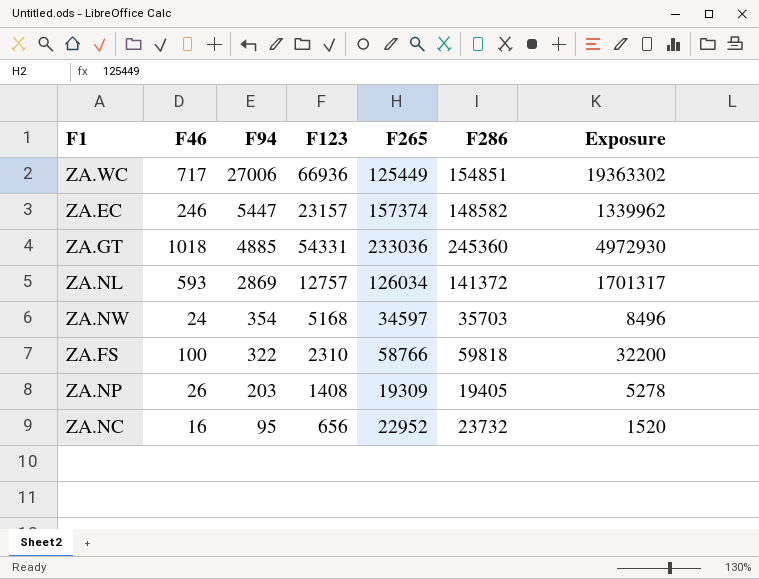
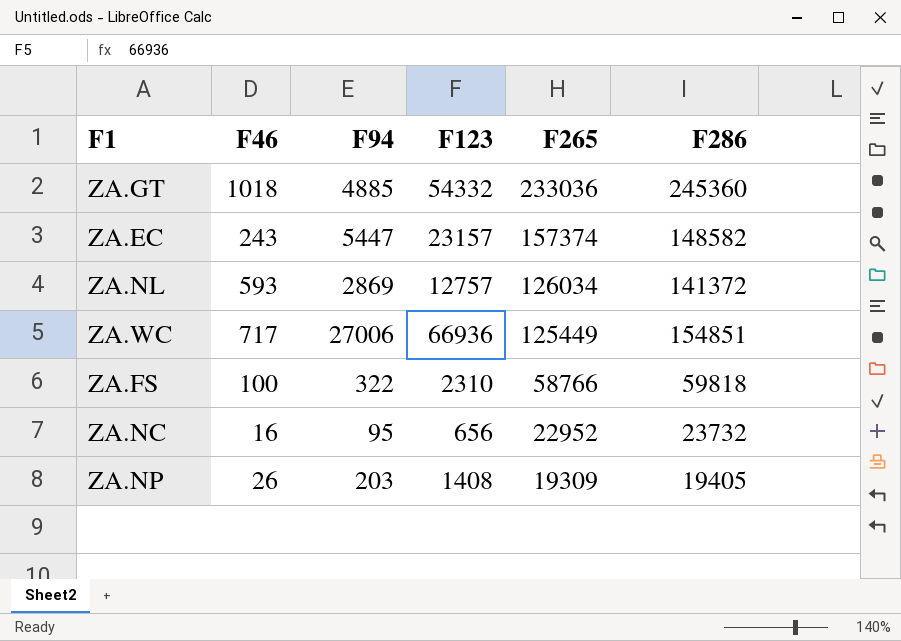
row order: F94 descending -> F265 descending
column Exposure | formula: [F46] * [F94] -> none
row ZA.NW: 24 | 354 | 5168 | 34597 | 35703 | 8496 -> none
ZA.GT | F123: 54331 -> 54332
ZA.EC | F46: 246 -> 243

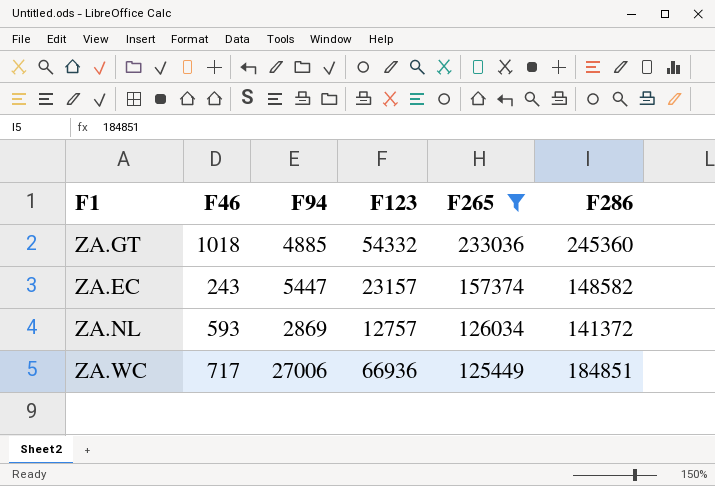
filter: none -> F265 >= 125449
ZA.WC | F286: 154851 -> 184851

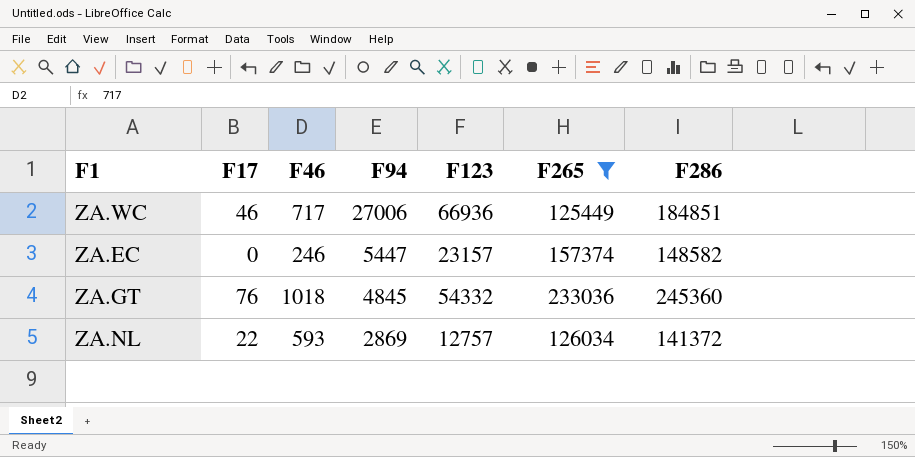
row order: F265 descending -> F94 descending
column F17 | position: none -> 2
ZA.EC | F46: 243 -> 246
ZA.GT | F94: 4885 -> 4845

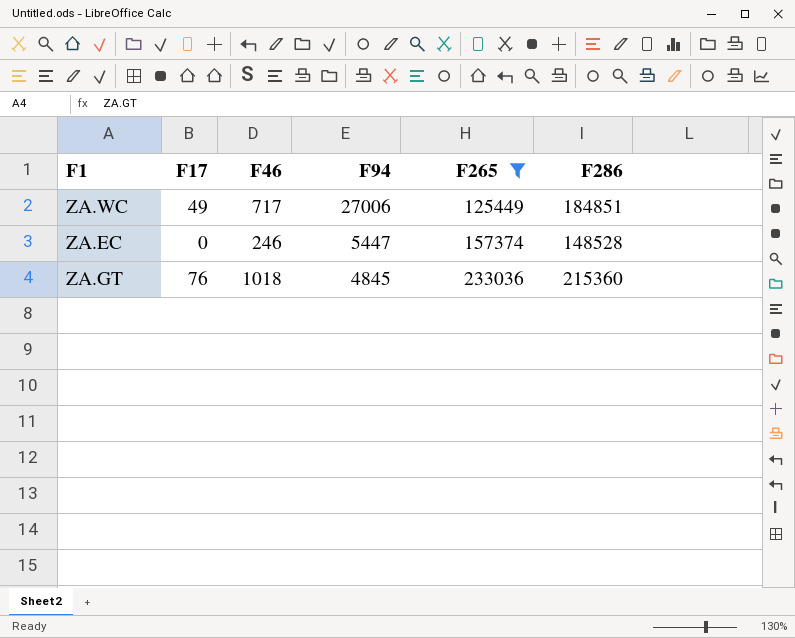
column F123 | position: 5 -> none
row ZA.NL: 22 | 593 | 2869 | 12757 | 126034 | 141372 -> none
ZA.WC | F17: 46 -> 49
ZA.EC | F286: 148582 -> 148528
ZA.GT | F286: 245360 -> 215360

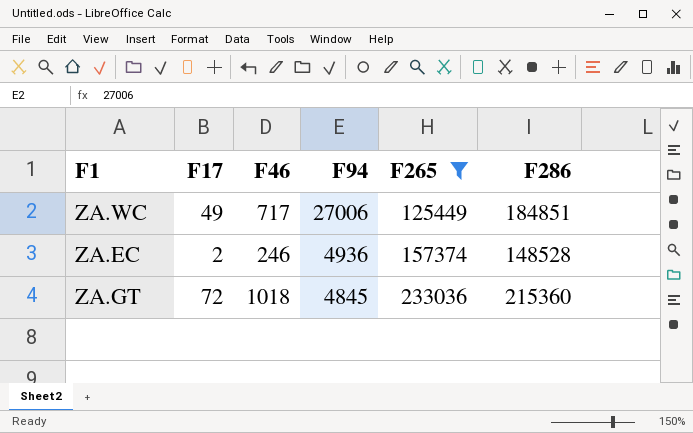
ZA.EC | F17: 0 -> 2
ZA.EC | F94: 5447 -> 4936
ZA.GT | F17: 76 -> 72

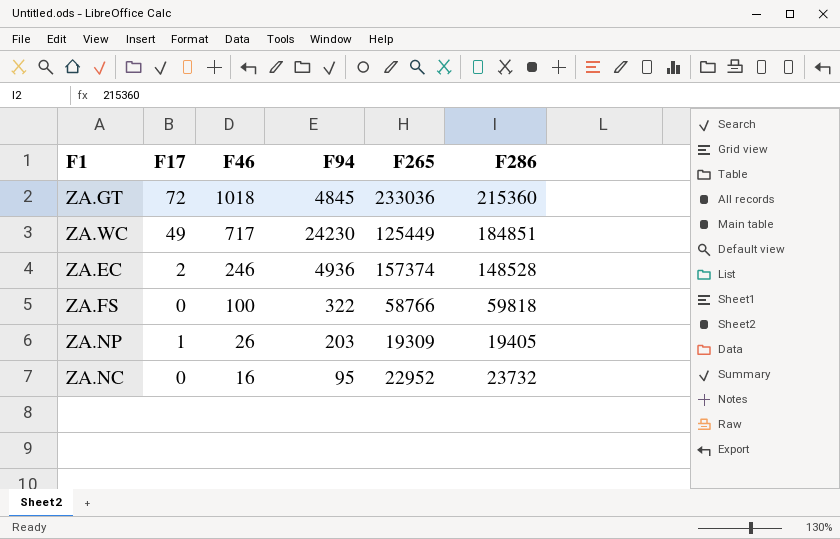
filter: F265 >= 125449 -> none
row order: F94 descending -> F46 descending
ZA.WC | F94: 27006 -> 24230

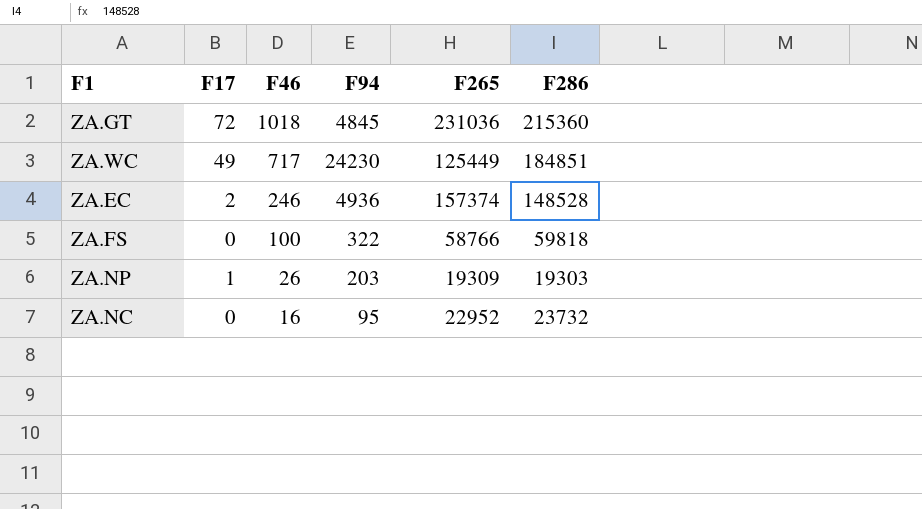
ZA.GT | F265: 233036 -> 231036
ZA.NP | F286: 19405 -> 19303

